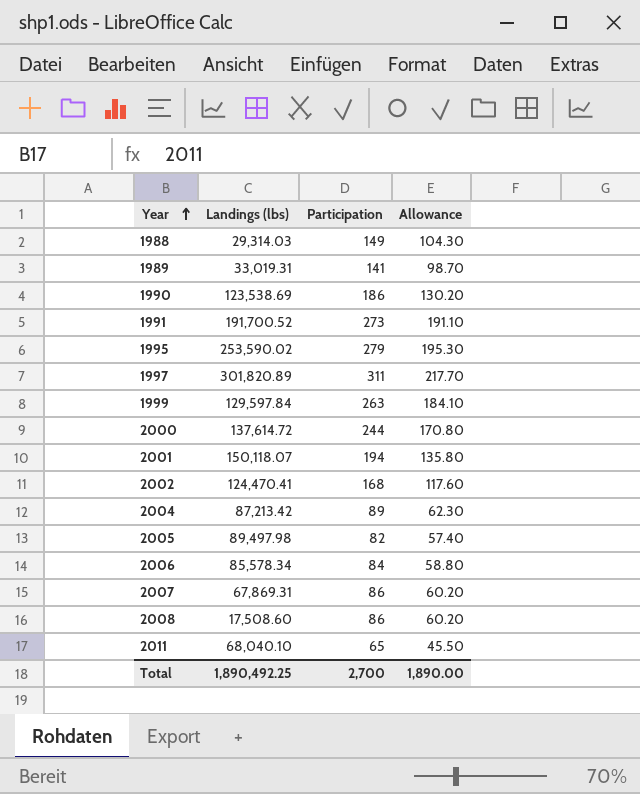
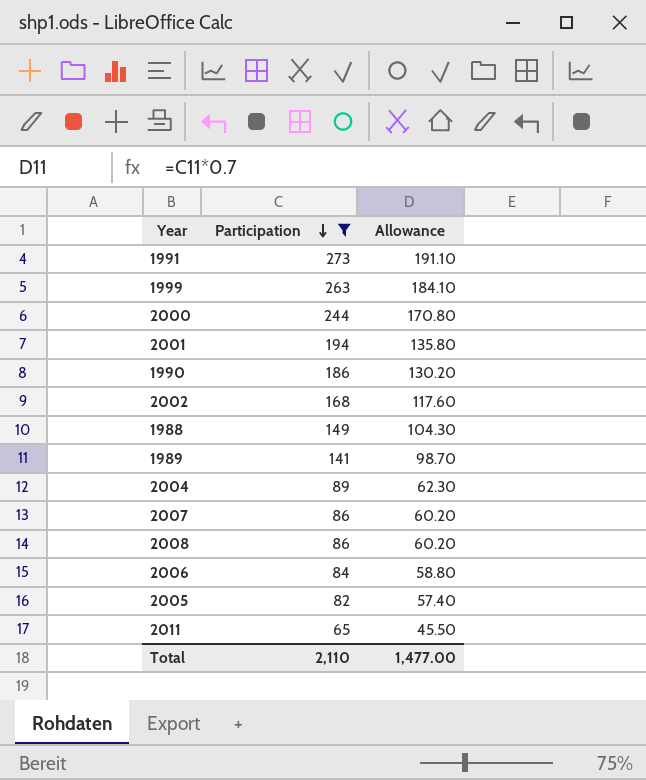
filter: none -> Participation <= 273
row order: Year ascending -> Participation descending
column Landings (lbs) | position: 2 -> none
Total | Participation: 2,700 -> 2,110
Total | Allowance: 1,890.00 -> 1,477.00

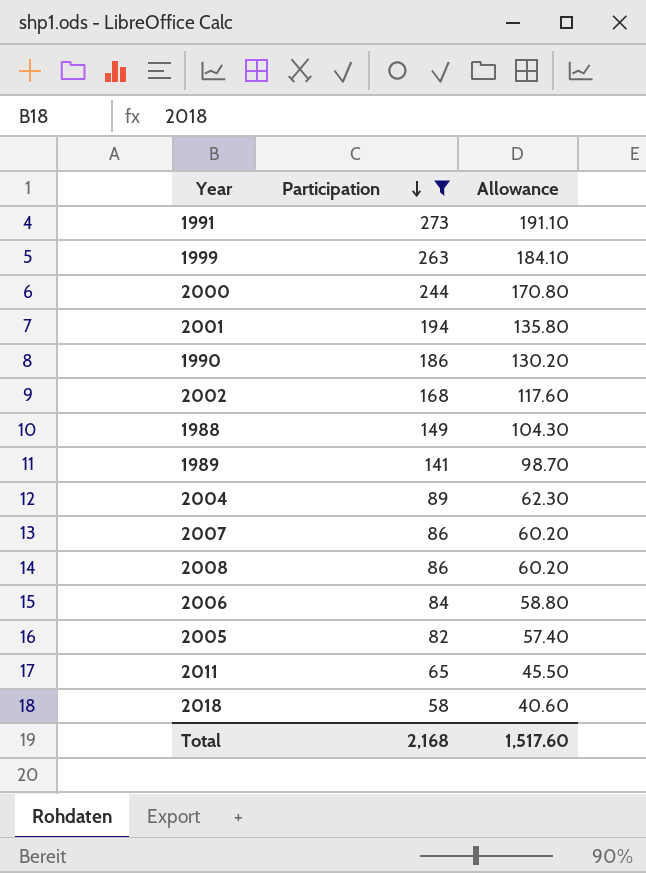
row 2018: none -> 58 | 40.60
Total | Participation: 2,110 -> 2,168
Total | Allowance: 1,477.00 -> 1,517.60

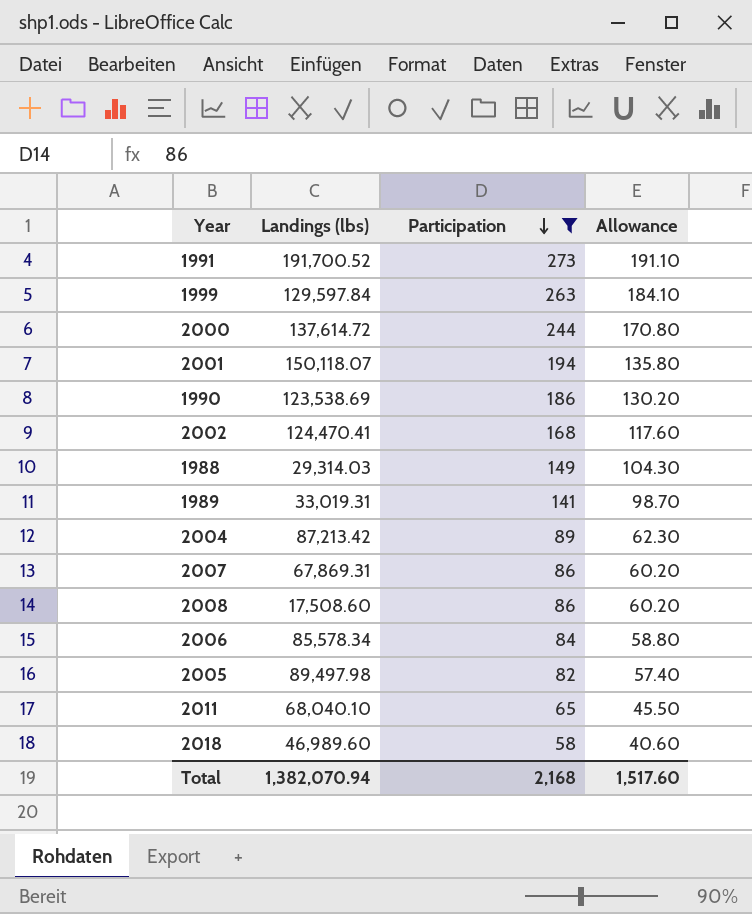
column Landings (lbs) | position: none -> 2

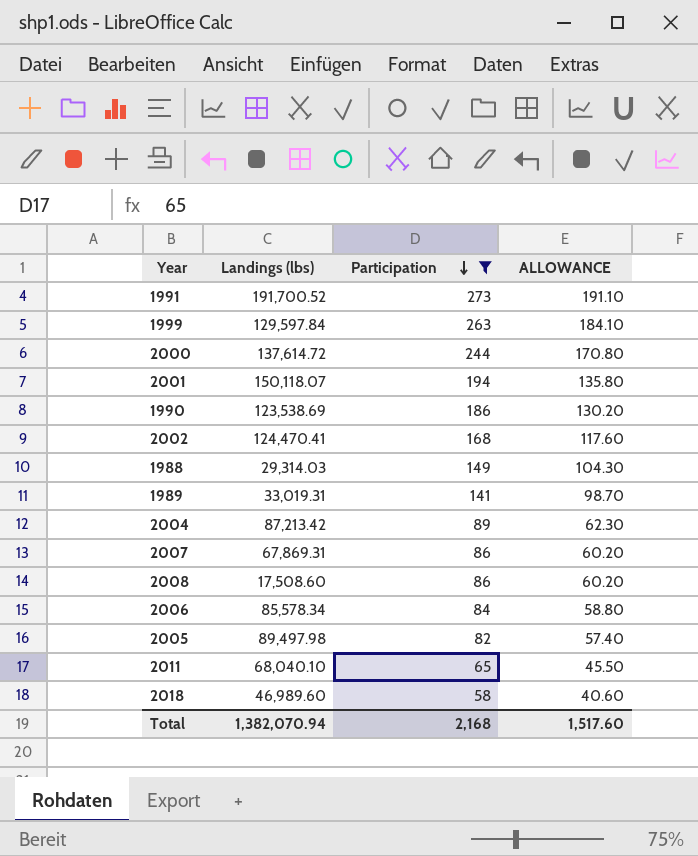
column name: Allowance -> ALLOWANCE

